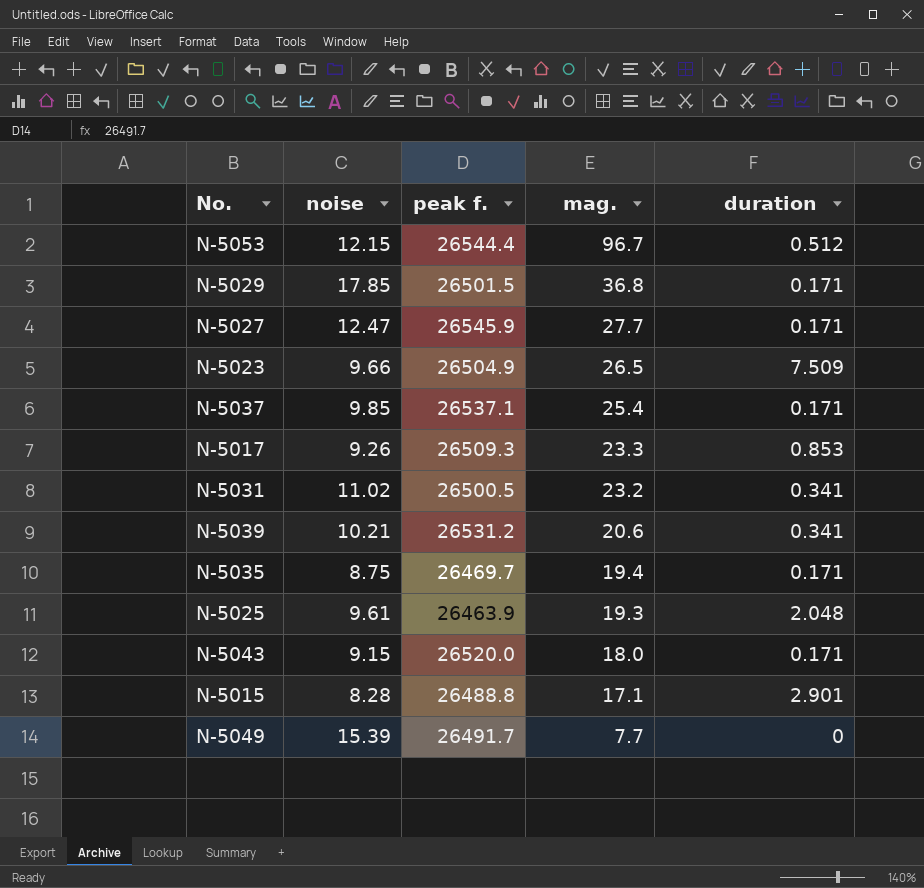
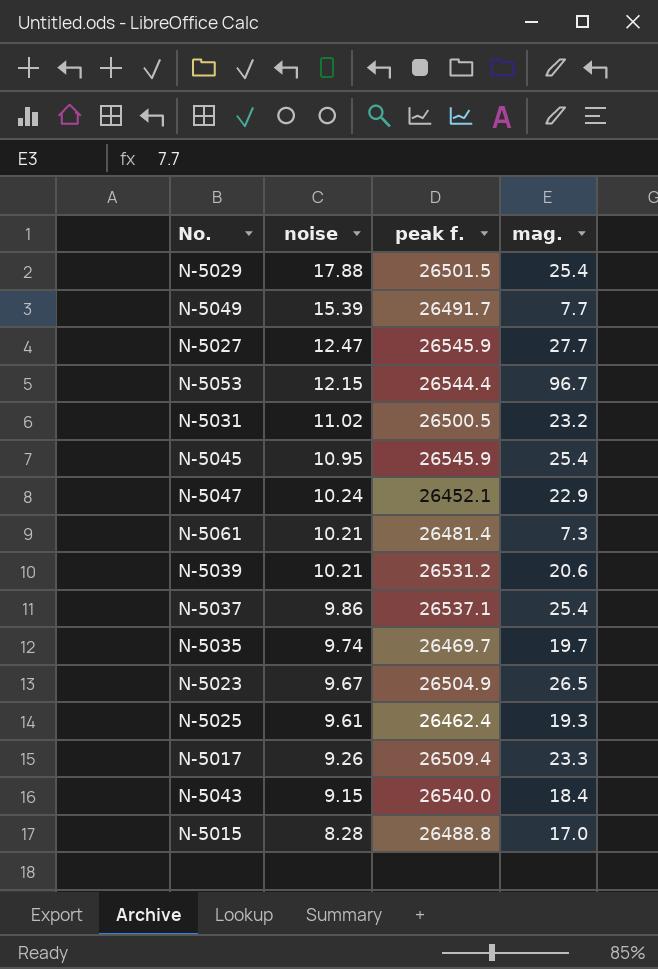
row order: mag. descending -> noise descending
column duration | position: 5 -> none
N-5029 | noise: 17.85 -> 17.88
N-5029 | mag.: 36.8 -> 25.4
row N-5045: none -> 10.95 | 26545.9 | 25.4
row N-5047: none -> 10.24 | 26452.1 | 22.9
row N-5061: none -> 10.21 | 26481.4 | 7.3
N-5037 | noise: 9.85 -> 9.86
N-5035 | noise: 8.75 -> 9.74
N-5035 | mag.: 19.4 -> 19.7
N-5023 | noise: 9.66 -> 9.67
N-5025 | peak f.: 26463.9 -> 26462.4
N-5017 | peak f.: 26509.3 -> 26509.4
N-5043 | peak f.: 26520.0 -> 26540.0
N-5043 | mag.: 18.0 -> 18.4
N-5015 | mag.: 17.1 -> 17.0

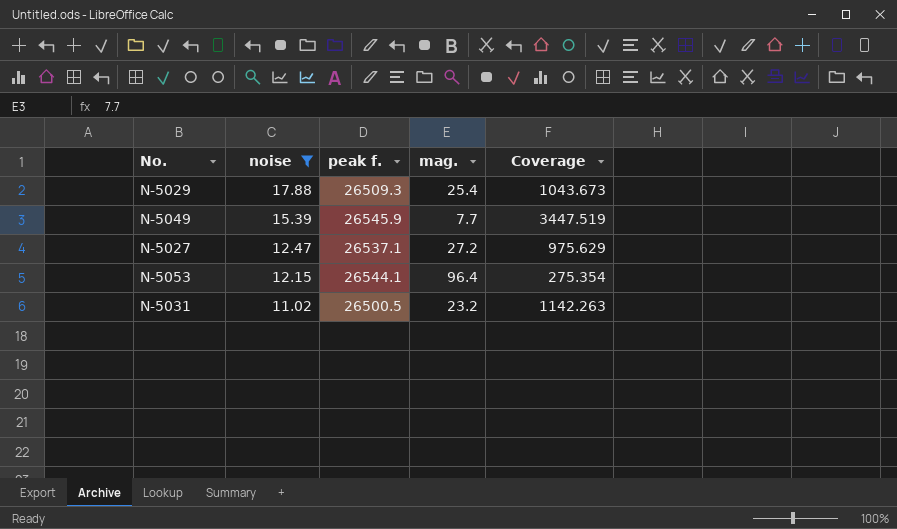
filter: none -> noise >= 11.02
column Coverage | formula: none -> [peak f.] / [mag.]
N-5029 | peak f.: 26501.5 -> 26509.3
N-5049 | peak f.: 26491.7 -> 26545.9
N-5027 | peak f.: 26545.9 -> 26537.1
N-5027 | mag.: 27.7 -> 27.2
N-5053 | peak f.: 26544.4 -> 26544.1
N-5053 | mag.: 96.7 -> 96.4

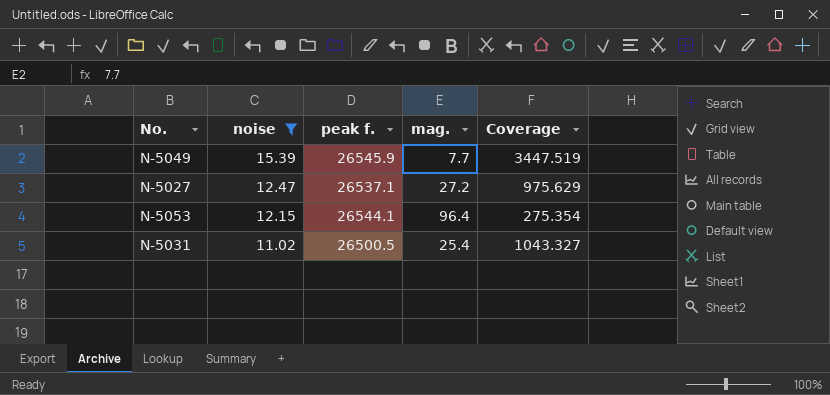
row N-5029: 17.88 | 26509.3 | 25.4 | 1043.673 -> none
N-5031 | mag.: 23.2 -> 25.4
N-5031 | Coverage: 1142.263 -> 1043.327

